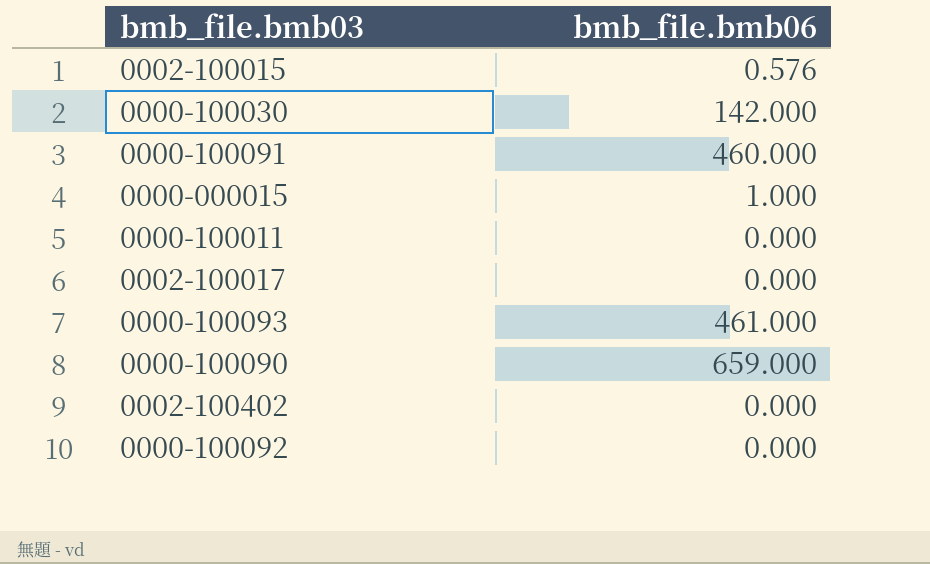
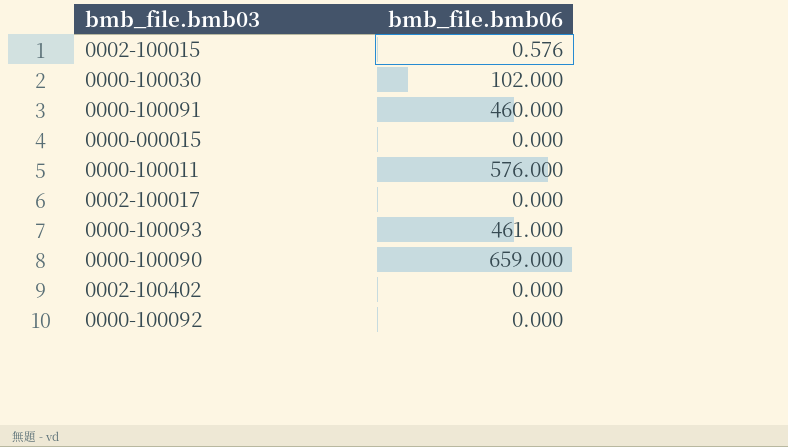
0000-100030 | bmb_file.bmb06: 142.000 -> 102.000
0000-000015 | bmb_file.bmb06: 1.000 -> 0.000
0000-100011 | bmb_file.bmb06: 0.000 -> 576.000

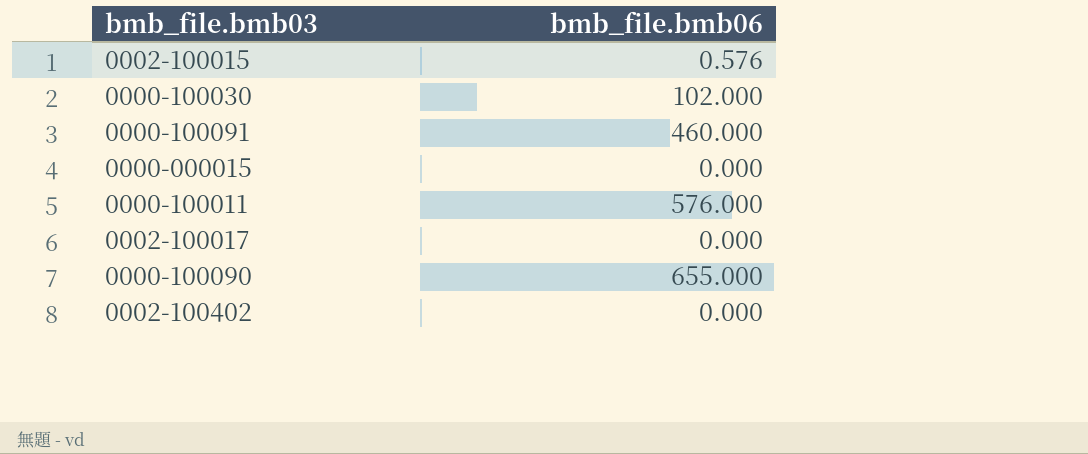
row 0000-100093: 461.000 -> none
row 0000-100092: 0.000 -> none
0000-100090 | bmb_file.bmb06: 659.000 -> 655.000

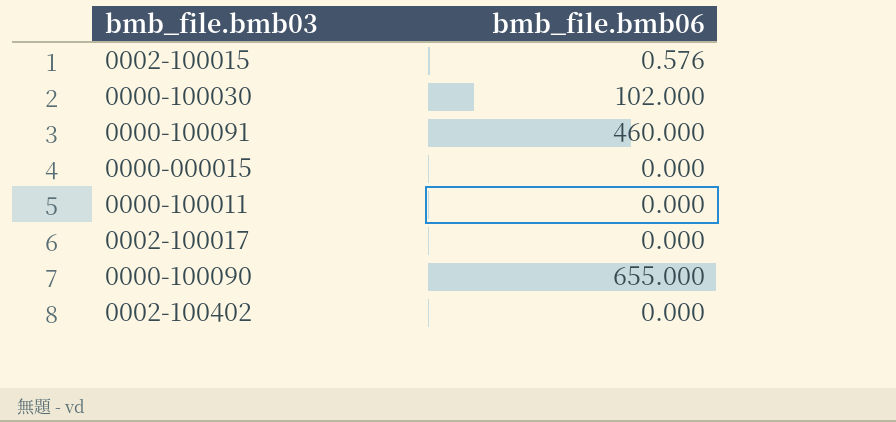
0000-100011 | bmb_file.bmb06: 576.000 -> 0.000

